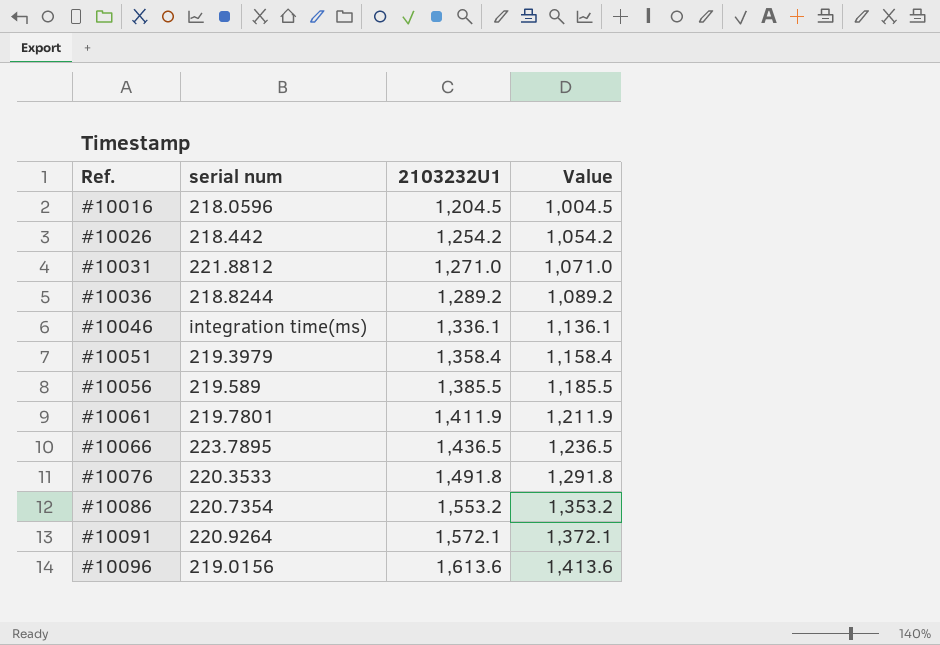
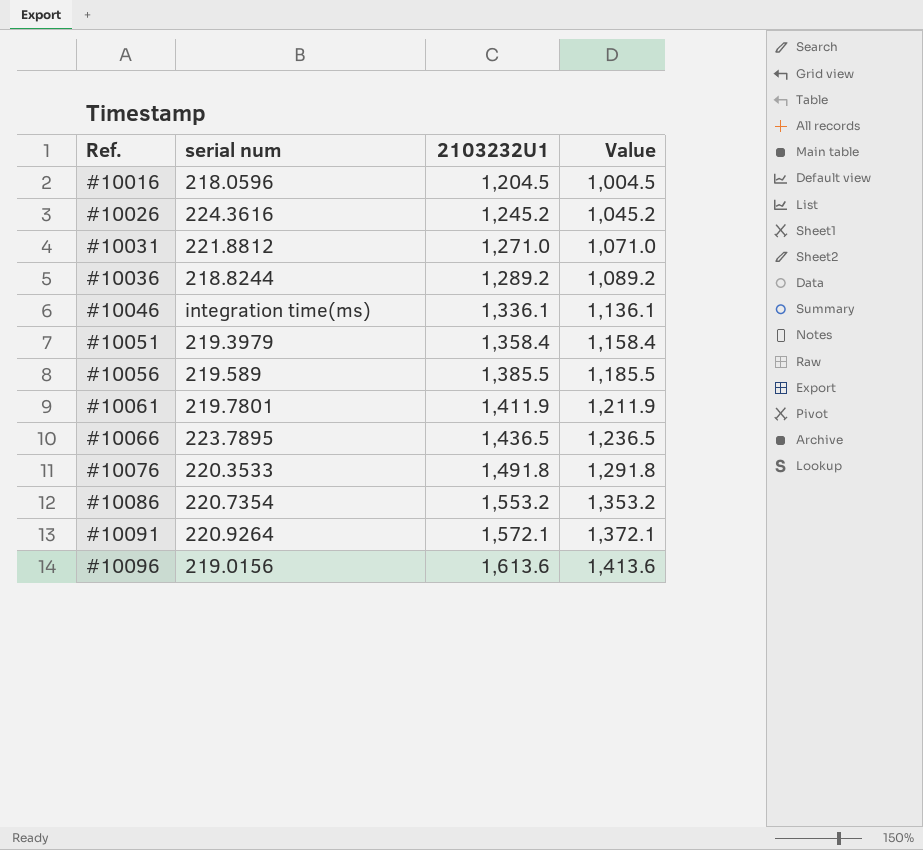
#10026 | serial num: 218.442 -> 224.3616
#10026 | 2103232U1: 1,254.2 -> 1,245.2
#10026 | Value: 1,054.2 -> 1,045.2

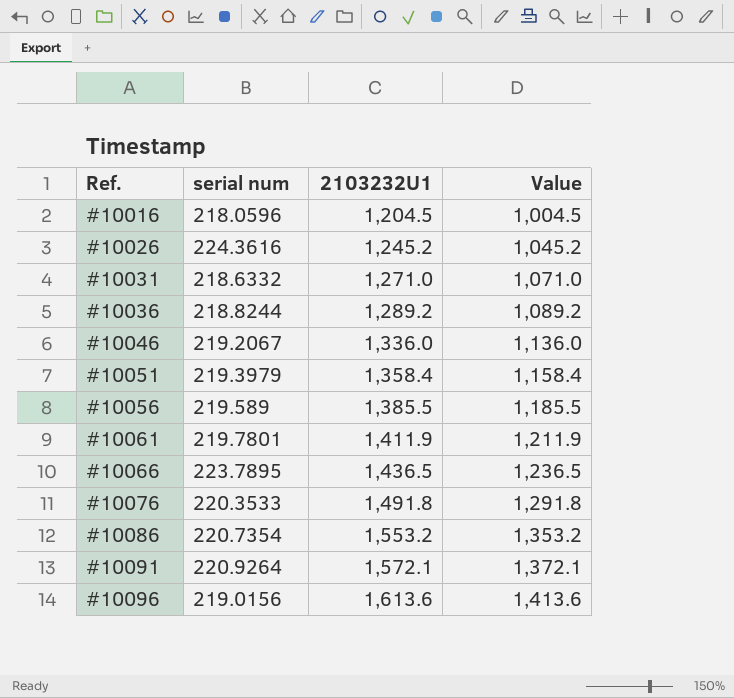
#10031 | serial num: 221.8812 -> 218.6332
#10046 | serial num: integration time(ms) -> 219.2067
#10046 | 2103232U1: 1,336.1 -> 1,336.0
#10046 | Value: 1,136.1 -> 1,136.0

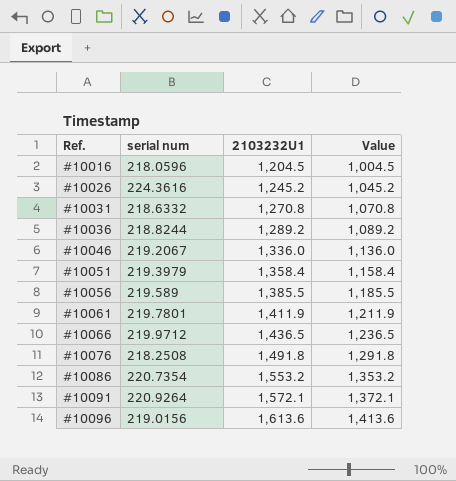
#10031 | 2103232U1: 1,271.0 -> 1,270.8
#10031 | Value: 1,071.0 -> 1,070.8
#10066 | serial num: 223.7895 -> 219.9712
#10076 | serial num: 220.3533 -> 218.2508

